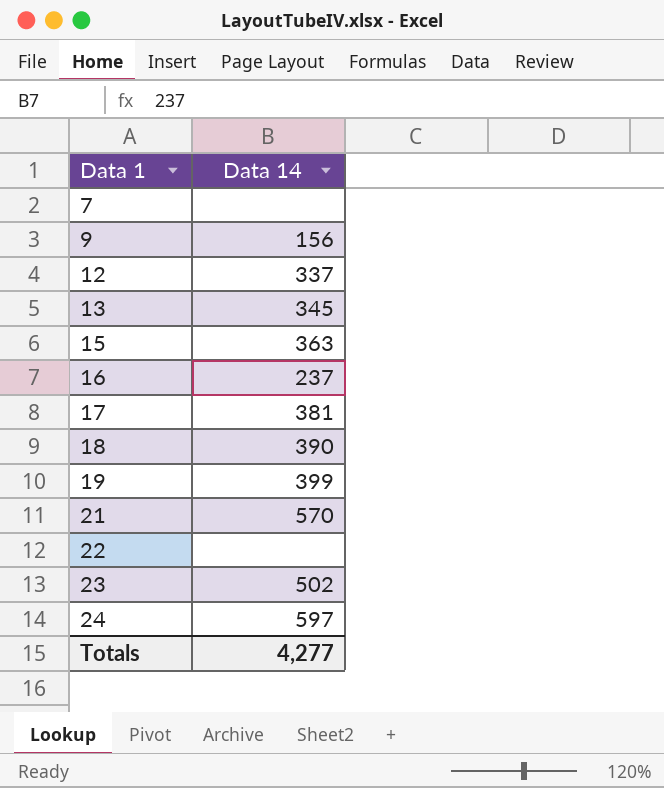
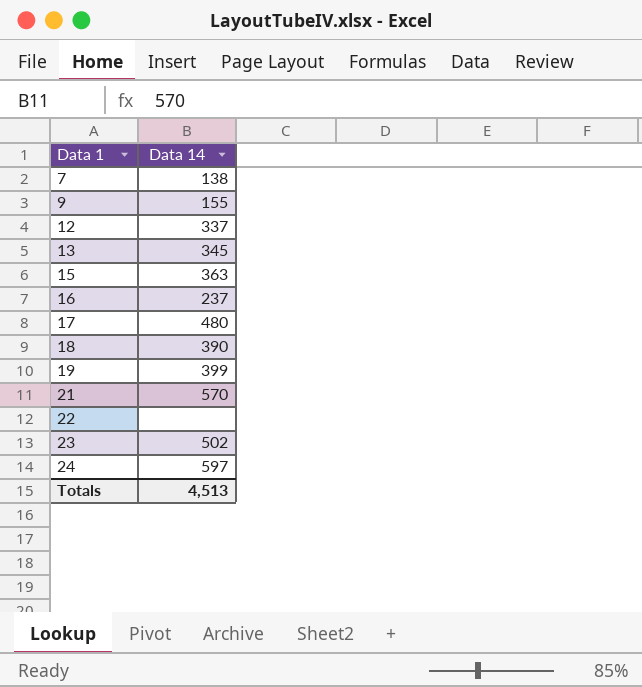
7 | Data 14: none -> 138
9 | Data 14: 156 -> 155
17 | Data 14: 381 -> 480
Totals | Data 14: 4,277 -> 4,513

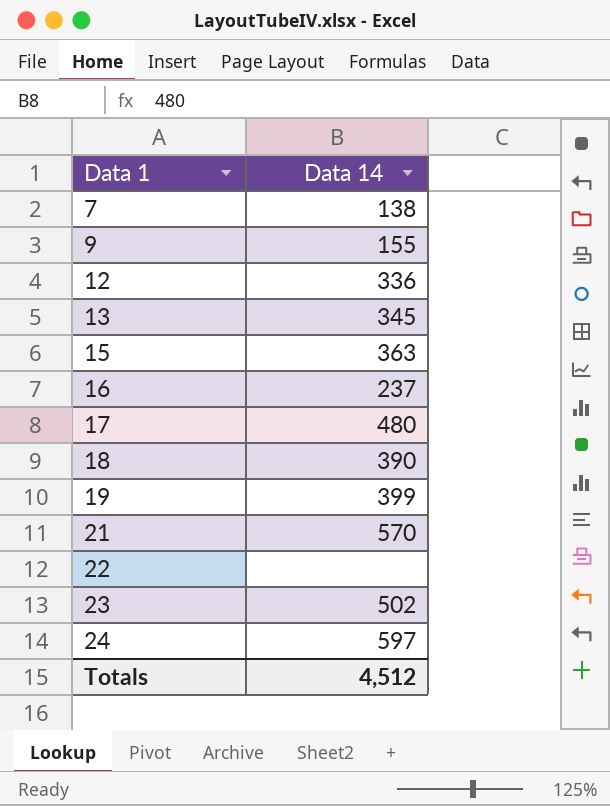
12 | Data 14: 337 -> 336
Totals | Data 14: 4,513 -> 4,512

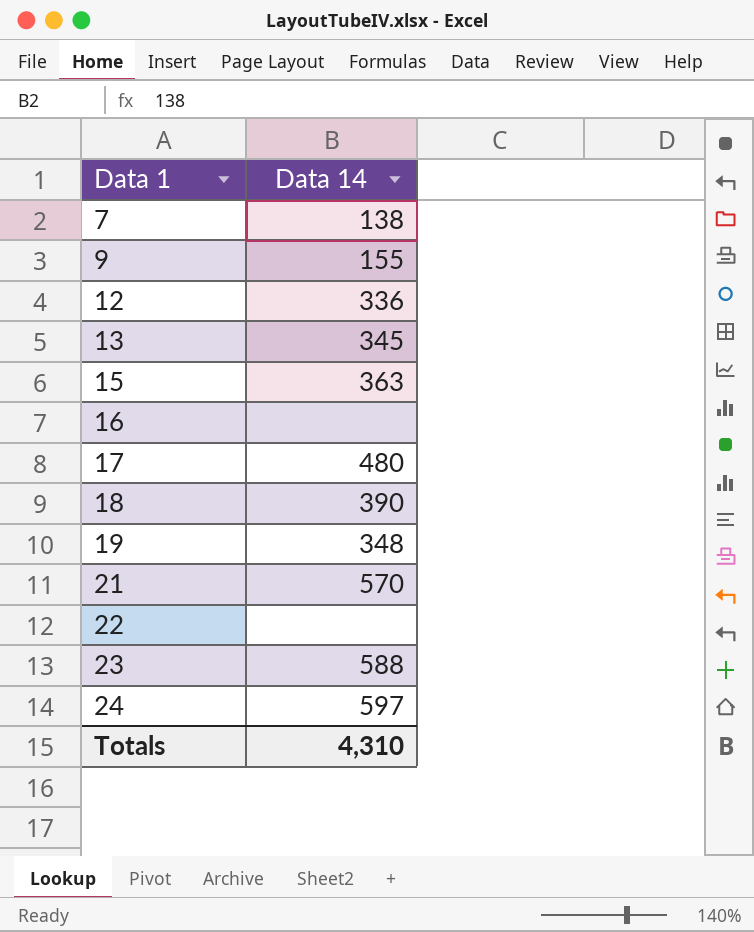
16 | Data 14: 237 -> none
19 | Data 14: 399 -> 348
23 | Data 14: 502 -> 588
Totals | Data 14: 4,512 -> 4,310

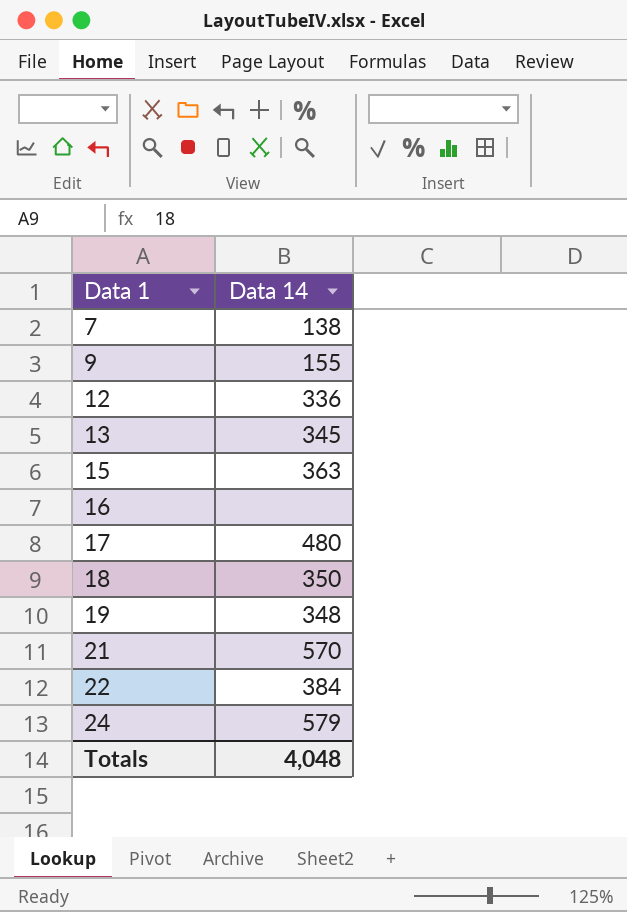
row 23: 588 -> none
18 | Data 14: 390 -> 350
22 | Data 14: none -> 384
24 | Data 14: 597 -> 579
Totals | Data 14: 4,310 -> 4,048

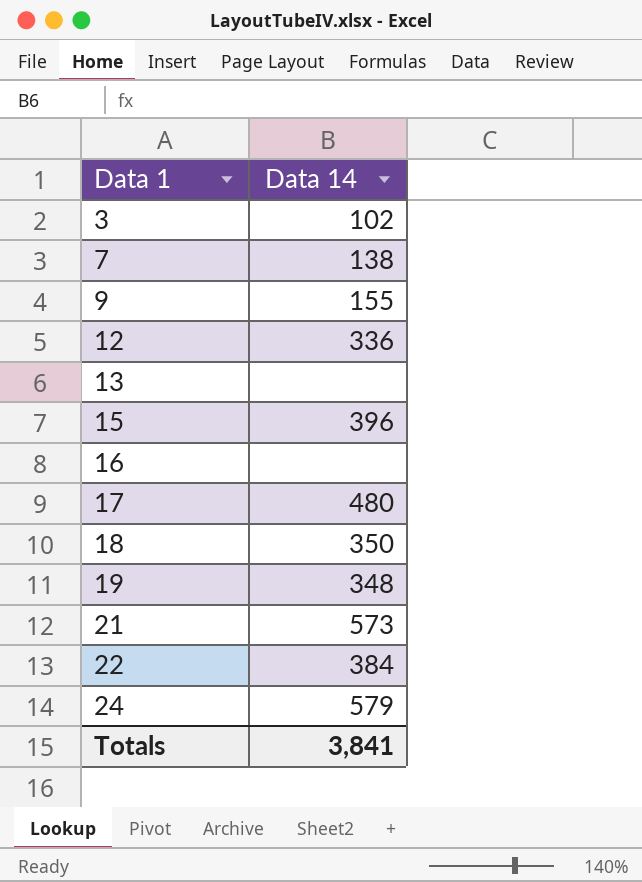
row 3: none -> 102
13 | Data 14: 345 -> none
15 | Data 14: 363 -> 396
21 | Data 14: 570 -> 573
Totals | Data 14: 4,048 -> 3,841

